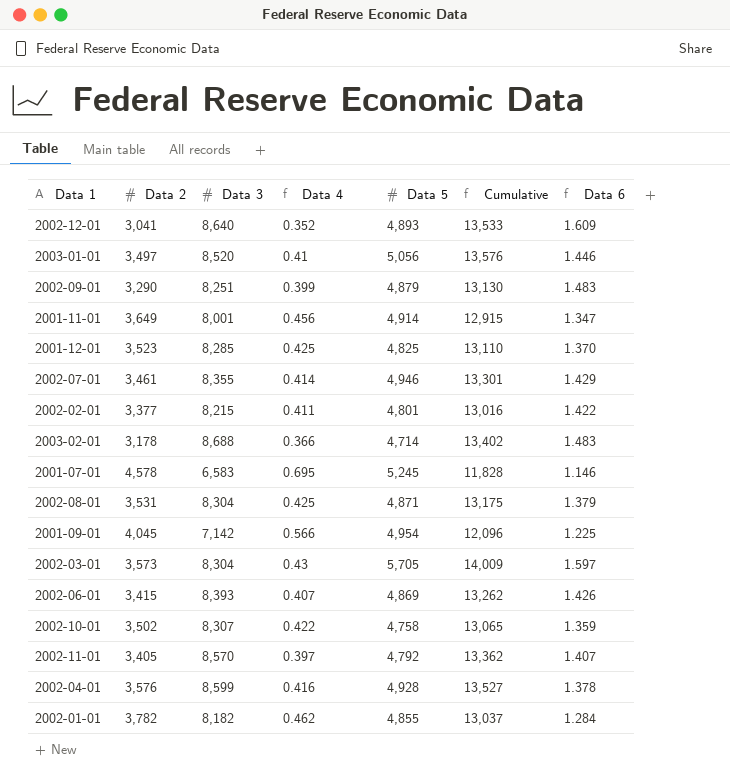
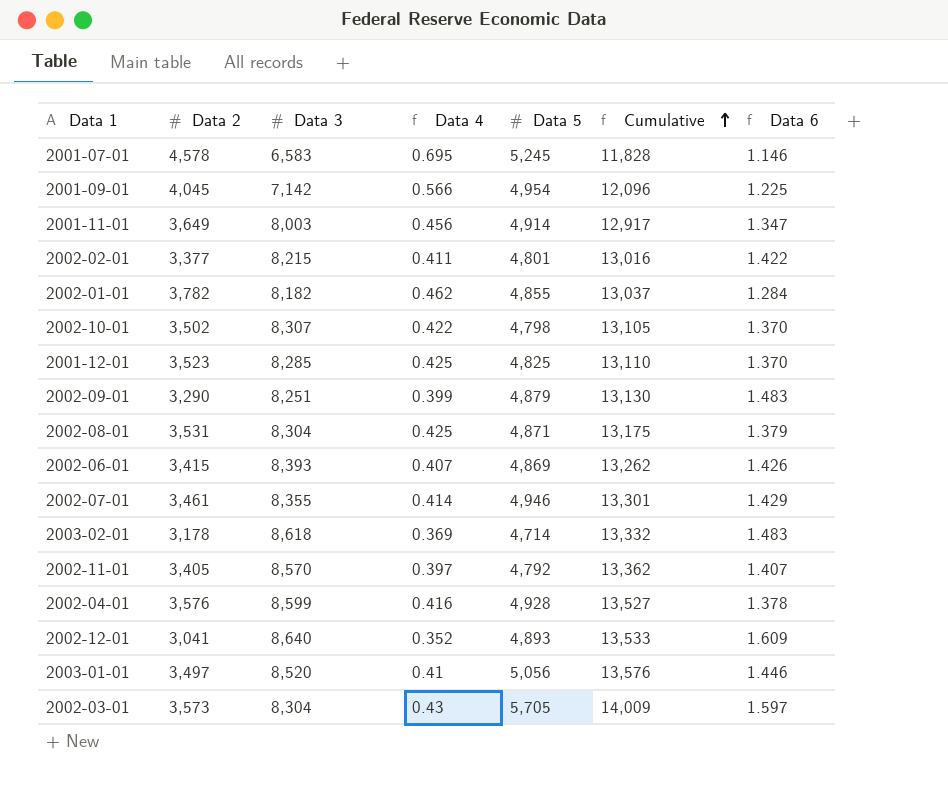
row order: none -> Cumulative ascending
2001-11-01 | Data 3: 8,001 -> 8,003
2001-11-01 | Cumulative: 12,915 -> 12,917
2002-10-01 | Data 5: 4,758 -> 4,798
2002-10-01 | Cumulative: 13,065 -> 13,105
2002-10-01 | Data 6: 1.359 -> 1.370
2003-02-01 | Data 3: 8,688 -> 8,618
2003-02-01 | Data 4: 0.366 -> 0.369
2003-02-01 | Cumulative: 13,402 -> 13,332

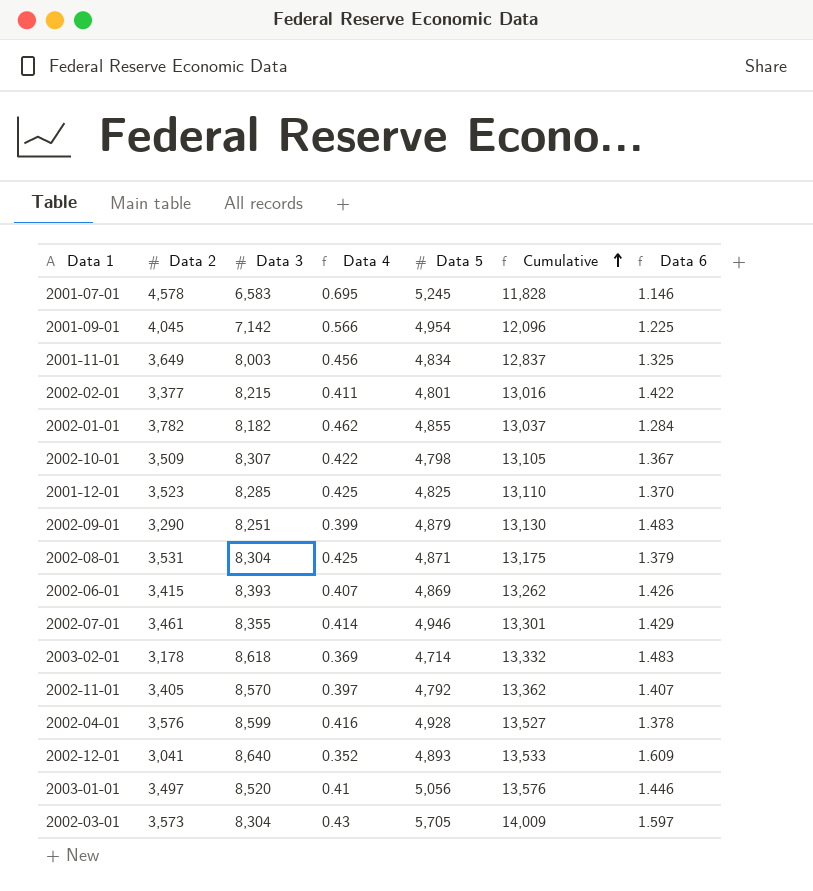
2001-11-01 | Data 5: 4,914 -> 4,834
2001-11-01 | Cumulative: 12,917 -> 12,837
2001-11-01 | Data 6: 1.347 -> 1.325
2002-10-01 | Data 2: 3,502 -> 3,509
2002-10-01 | Data 6: 1.370 -> 1.367

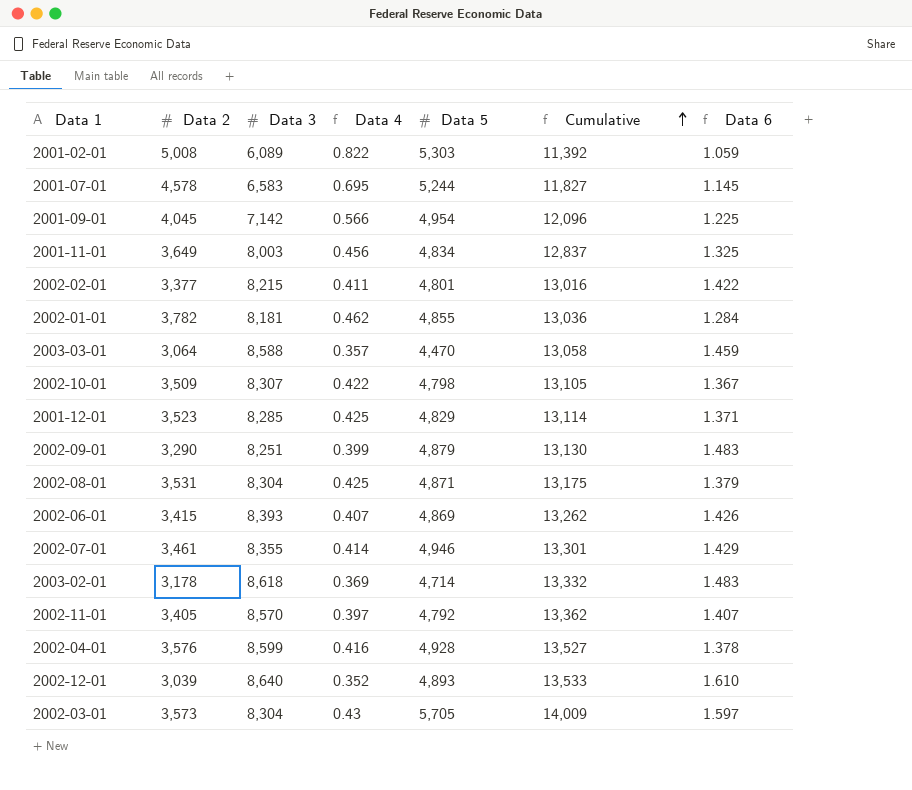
row 2003-01-01: 3,497 | 8,520 | 0.41 | 5,056 | 13,576 | 1.446 -> none
row 2001-02-01: none -> 5,008 | 6,089 | 0.822 | 5,303 | 11,392 | 1.059
2001-07-01 | Data 5: 5,245 -> 5,244
2001-07-01 | Cumulative: 11,828 -> 11,827
2001-07-01 | Data 6: 1.146 -> 1.145
2002-01-01 | Data 3: 8,182 -> 8,181
2002-01-01 | Cumulative: 13,037 -> 13,036
row 2003-03-01: none -> 3,064 | 8,588 | 0.357 | 4,470 | 13,058 | 1.459
2001-12-01 | Data 5: 4,825 -> 4,829
2001-12-01 | Cumulative: 13,110 -> 13,114
2001-12-01 | Data 6: 1.370 -> 1.371
2002-12-01 | Data 2: 3,041 -> 3,039
2002-12-01 | Data 6: 1.609 -> 1.610

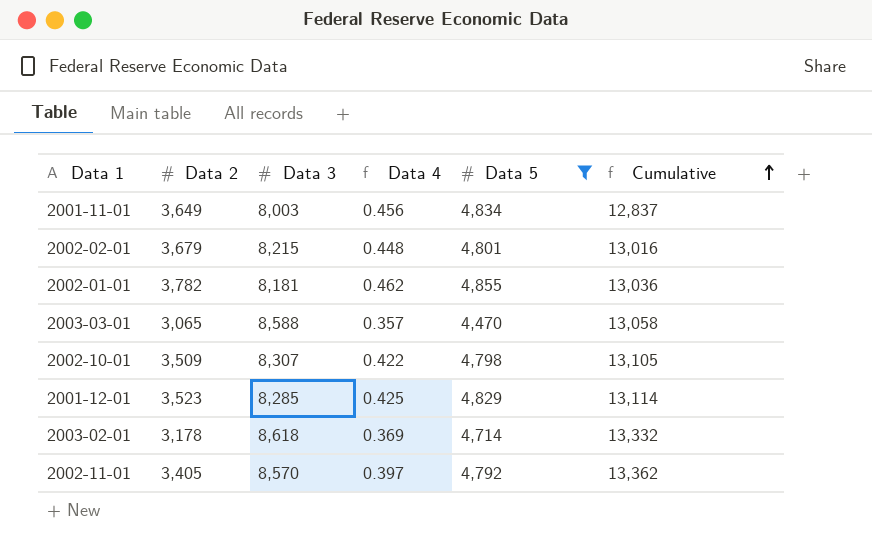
filter: none -> Data 5 <= 4,855
column Data 6 | formula: [Data 5] / [Data 2] -> none
2002-02-01 | Data 2: 3,377 -> 3,679
2002-02-01 | Data 4: 0.411 -> 0.448
2003-03-01 | Data 2: 3,064 -> 3,065

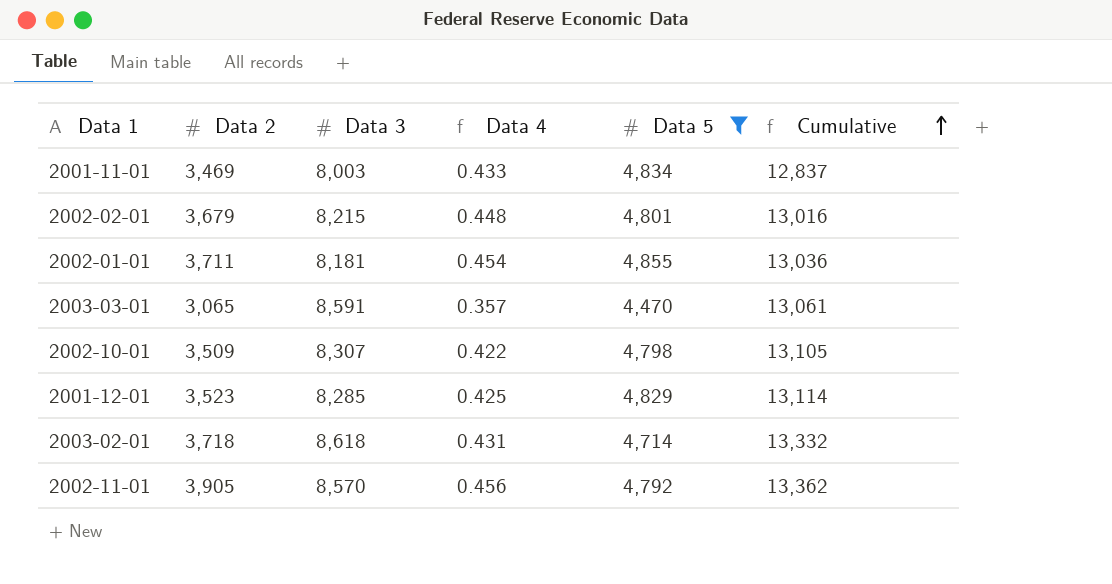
2001-11-01 | Data 2: 3,649 -> 3,469
2001-11-01 | Data 4: 0.456 -> 0.433
2002-01-01 | Data 2: 3,782 -> 3,711
2002-01-01 | Data 4: 0.462 -> 0.454
2003-03-01 | Data 3: 8,588 -> 8,591
2003-03-01 | Cumulative: 13,058 -> 13,061
2003-02-01 | Data 2: 3,178 -> 3,718
2003-02-01 | Data 4: 0.369 -> 0.431
2002-11-01 | Data 2: 3,405 -> 3,905
2002-11-01 | Data 4: 0.397 -> 0.456

